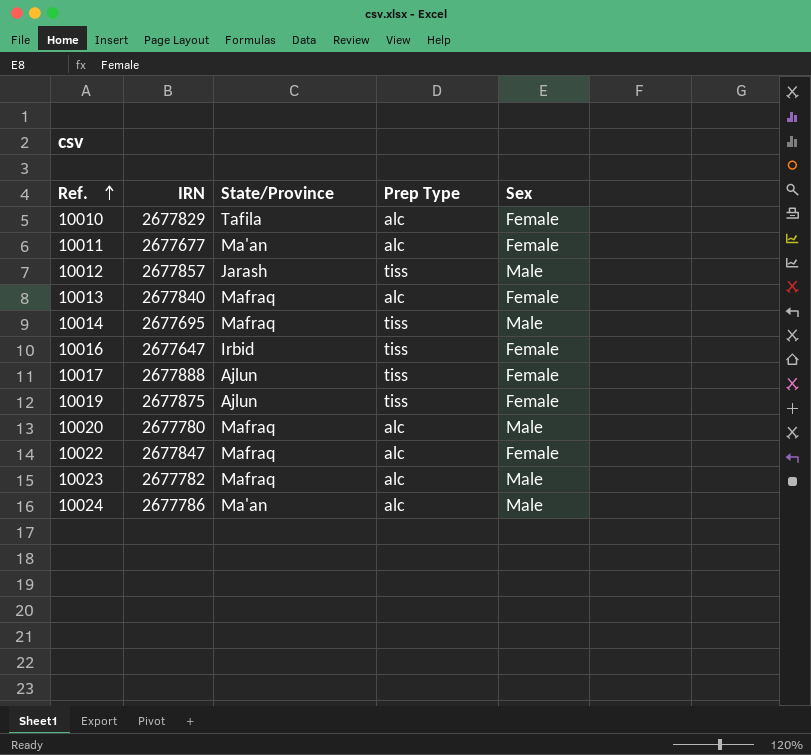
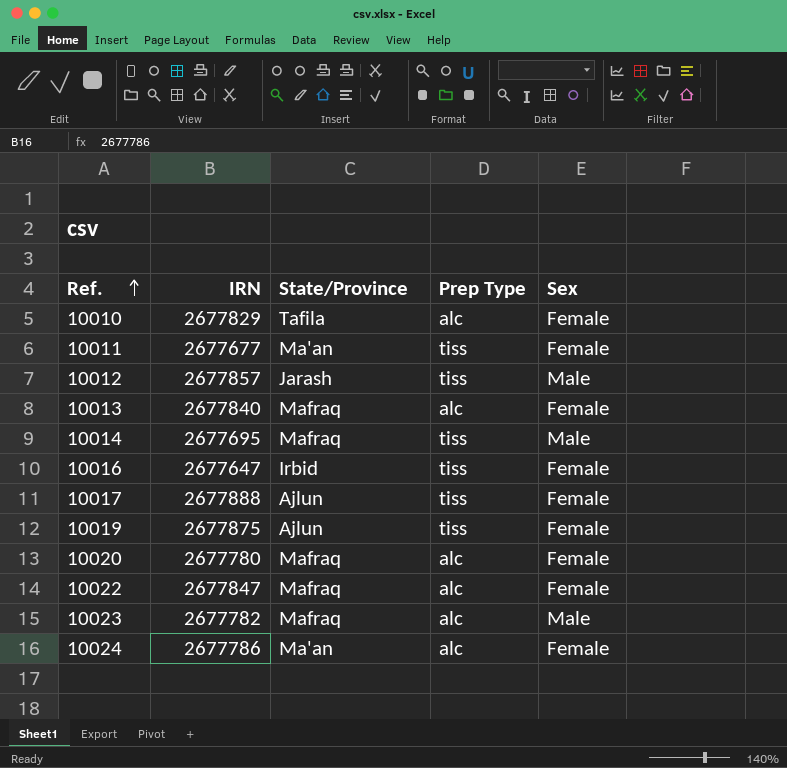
10011 | Prep Type: alc -> tiss
10020 | Sex: Male -> Female
10024 | Sex: Male -> Female

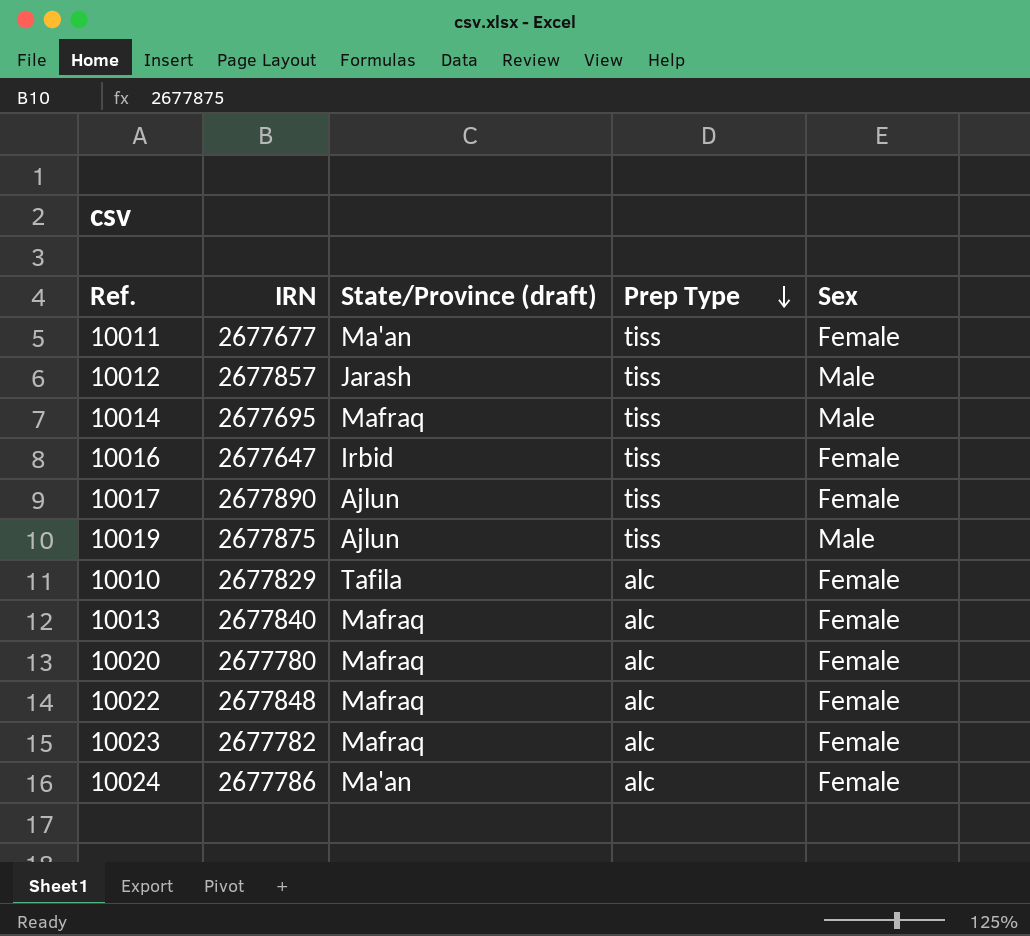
row order: Ref. ascending -> Prep Type descending
column name: State/Province -> State/Province (draft)
10017 | IRN: 2677888 -> 2677890
10019 | Sex: Female -> Male
10022 | IRN: 2677847 -> 2677848
10023 | Sex: Male -> Female

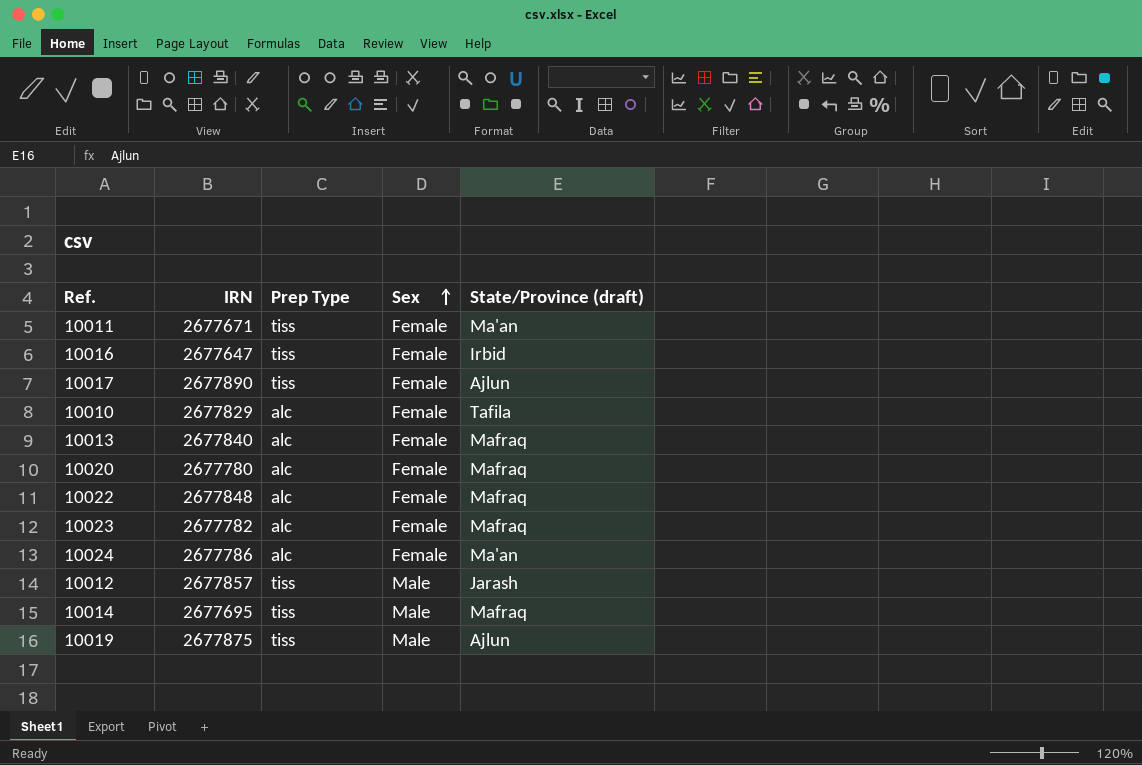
row order: Prep Type descending -> Sex ascending
column State/Province (draft) | position: 3 -> 5
10011 | IRN: 2677677 -> 2677671

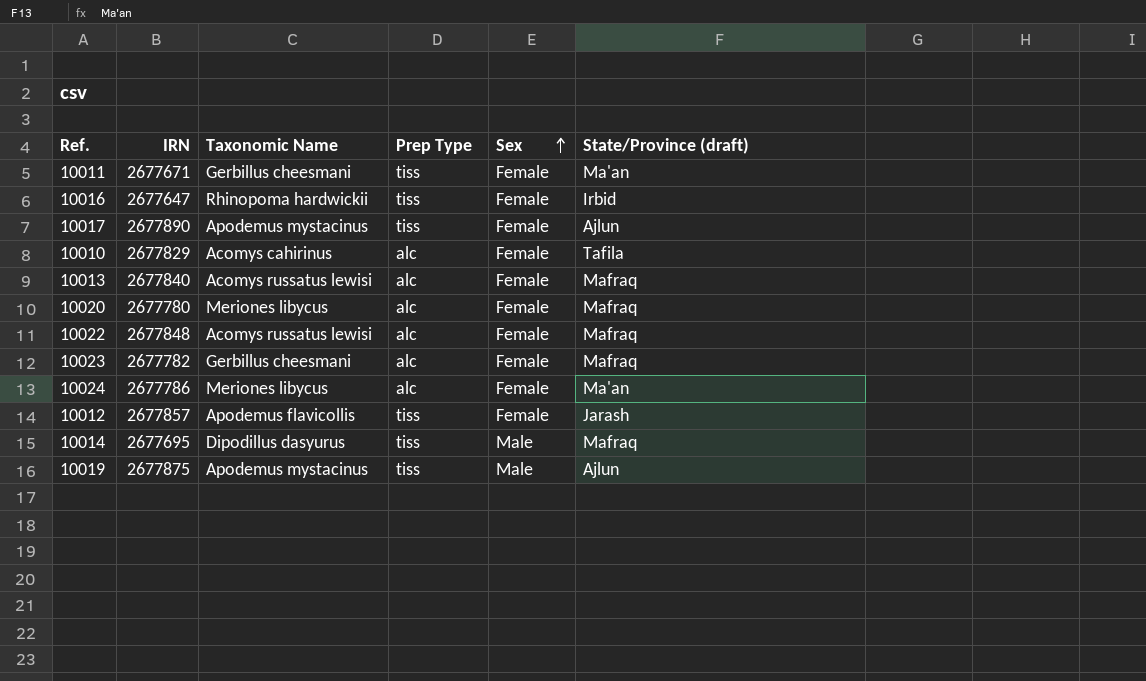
column Taxonomic Name | position: none -> 3
10012 | Sex: Male -> Female

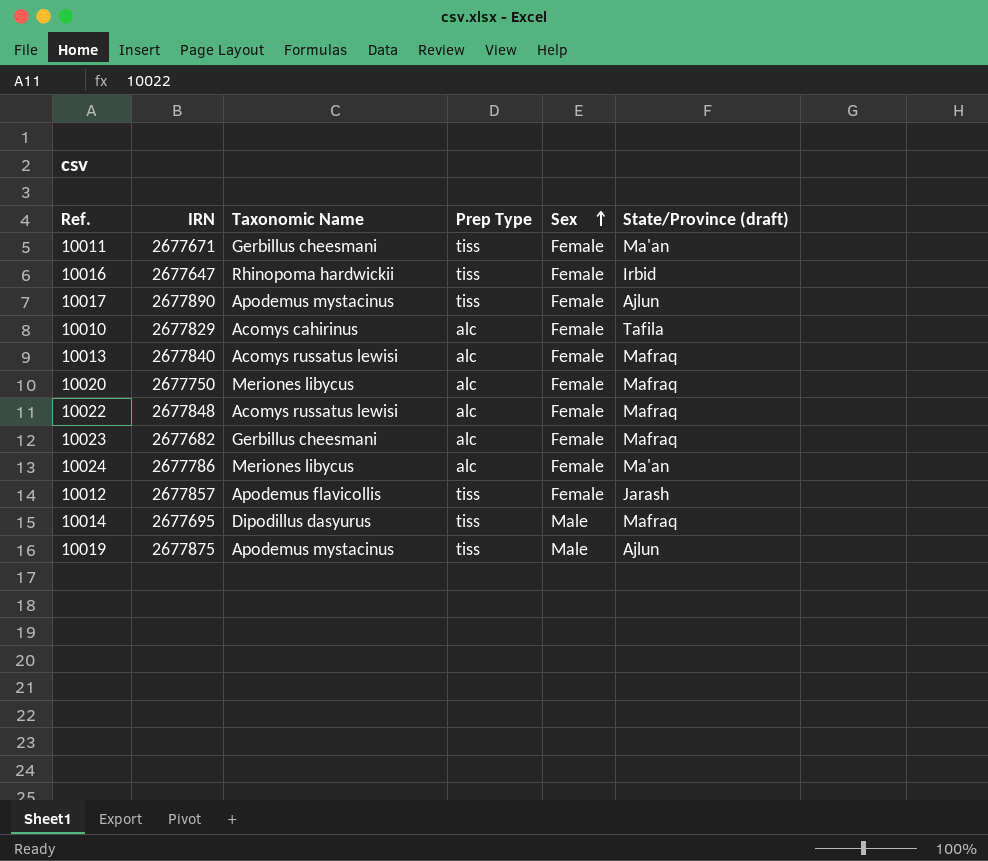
10020 | IRN: 2677780 -> 2677750
10023 | IRN: 2677782 -> 2677682

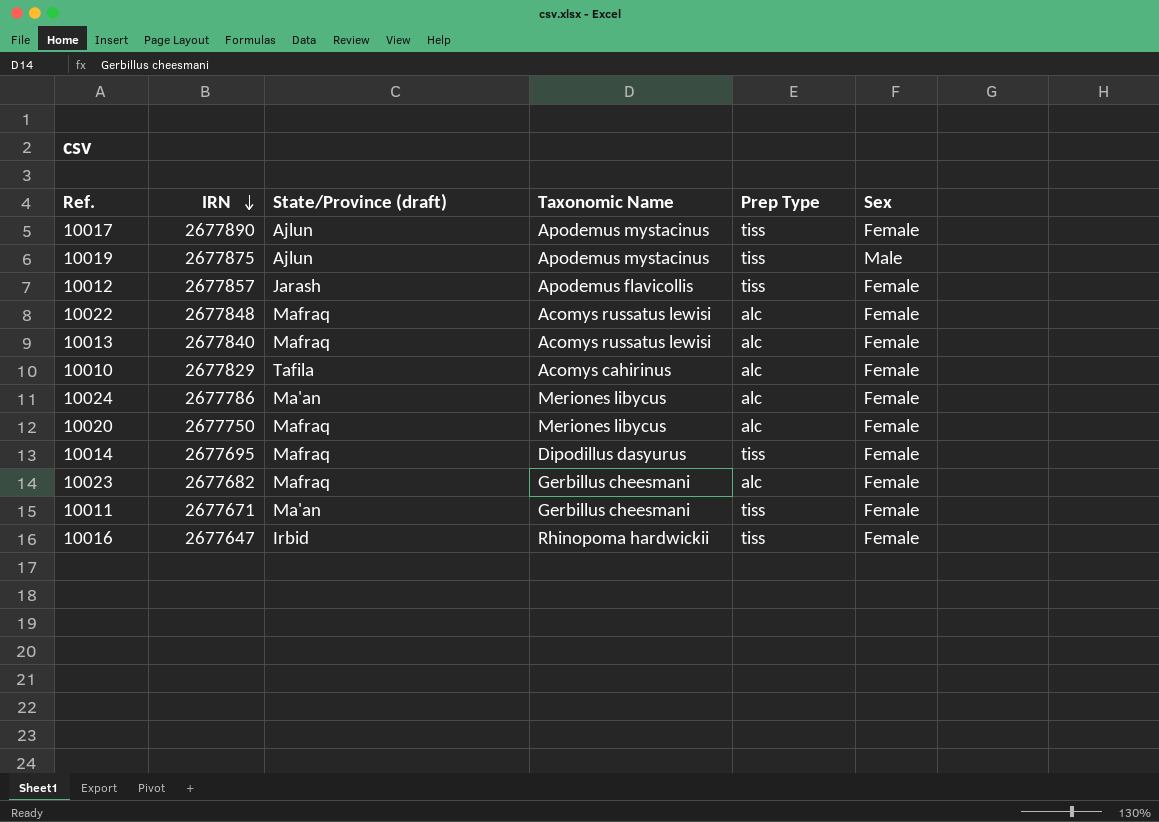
row order: Sex ascending -> IRN descending
column State/Province (draft) | position: 6 -> 3
10014 | Sex: Male -> Female

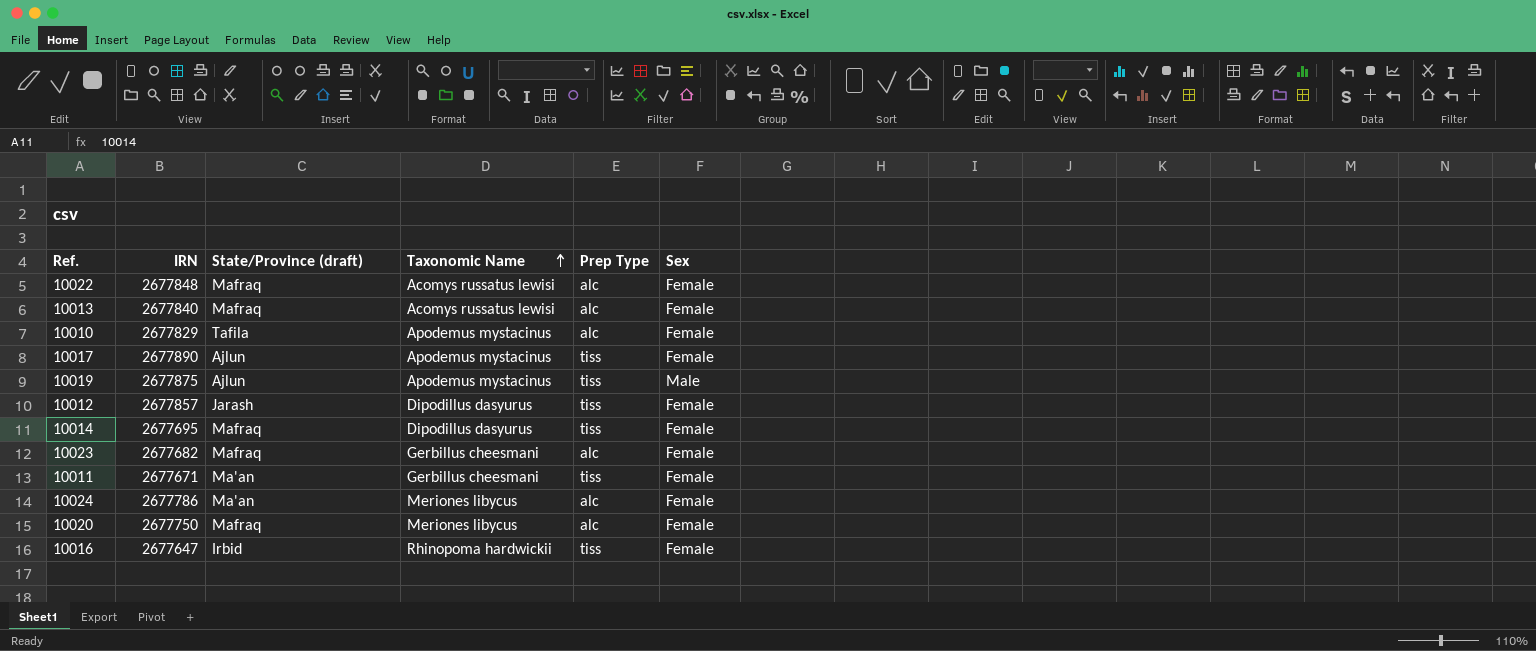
row order: IRN descending -> Taxonomic Name ascending
10010 | Taxonomic Name: Acomys cahirinus -> Apodemus mystacinus
10012 | Taxonomic Name: Apodemus flavicollis -> Dipodillus dasyurus

